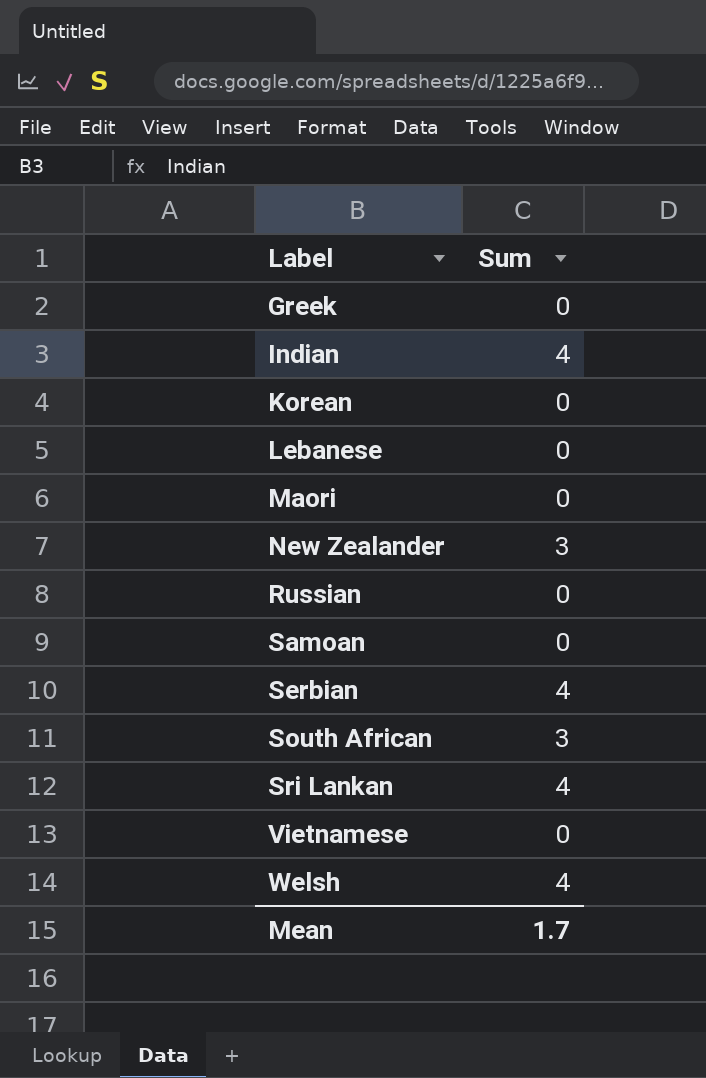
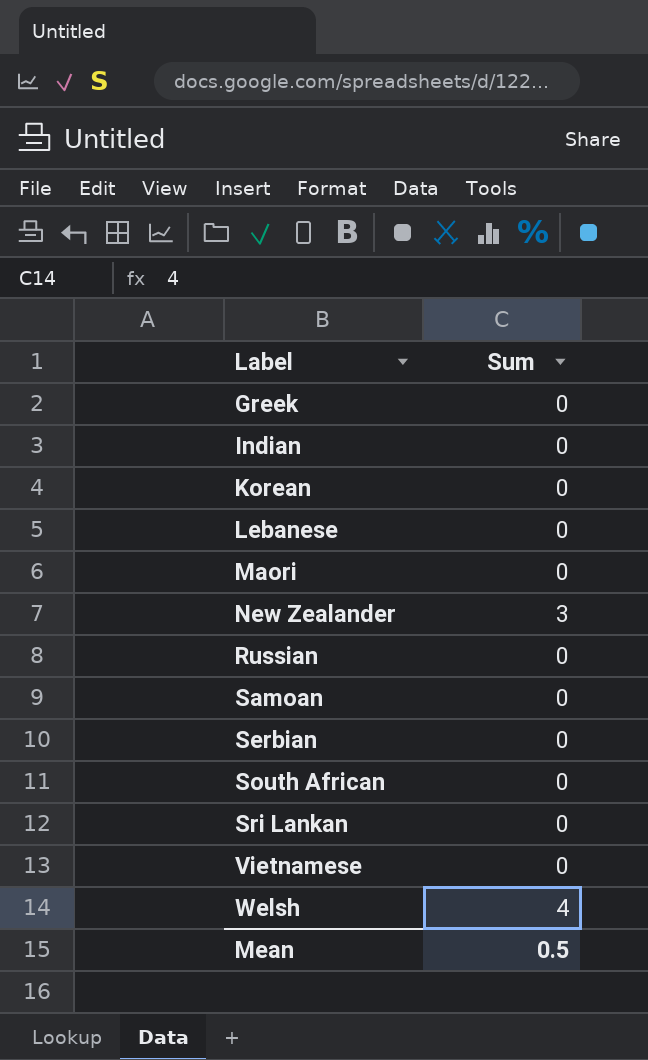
Indian | Sum: 4 -> 0
Serbian | Sum: 4 -> 0
South African | Sum: 3 -> 0
Sri Lankan | Sum: 4 -> 0
Mean | Sum: 1.7 -> 0.5

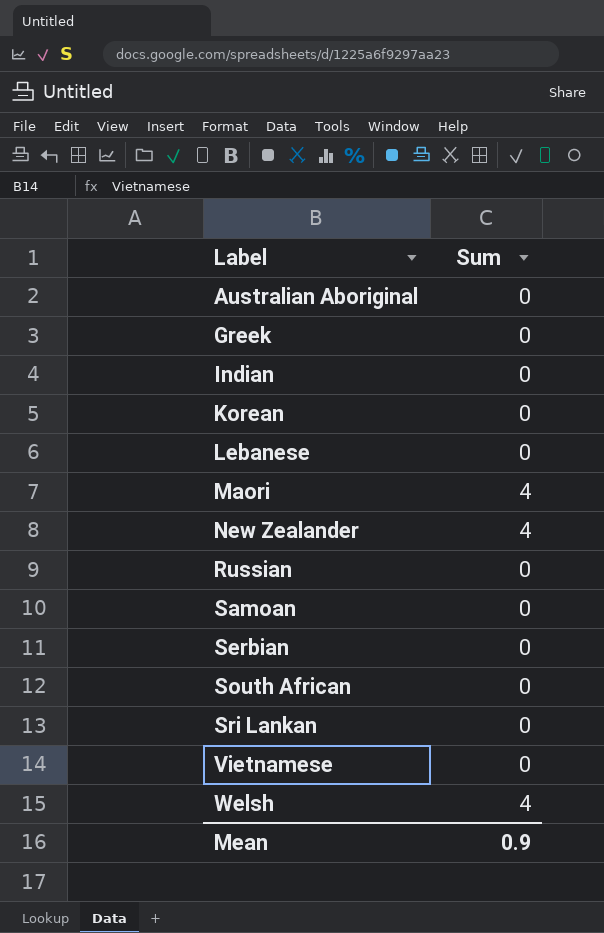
row Australian Aboriginal: none -> 0
Maori | Sum: 0 -> 4
New Zealander | Sum: 3 -> 4
Mean | Sum: 0.5 -> 0.9

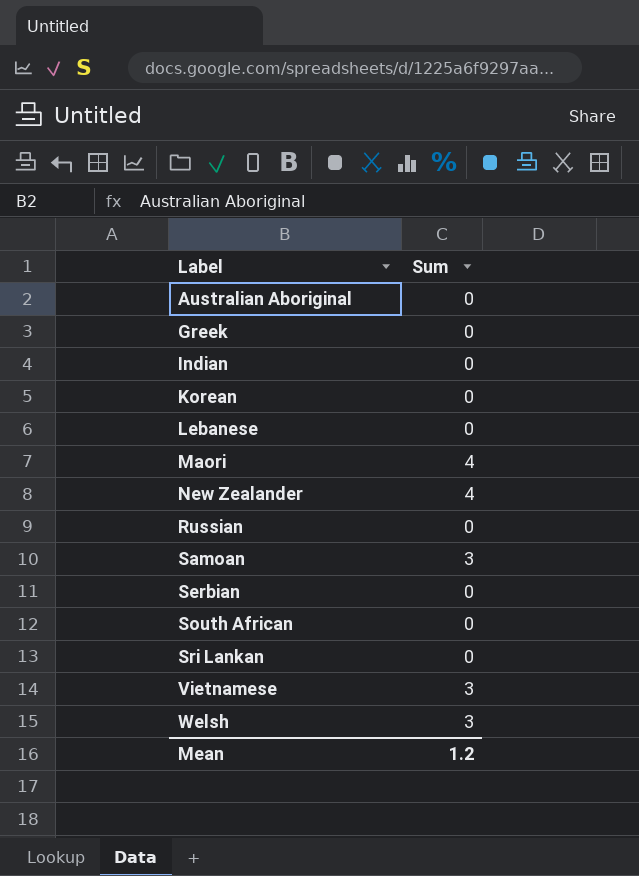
Samoan | Sum: 0 -> 3
Vietnamese | Sum: 0 -> 3
Welsh | Sum: 4 -> 3
Mean | Sum: 0.9 -> 1.2

